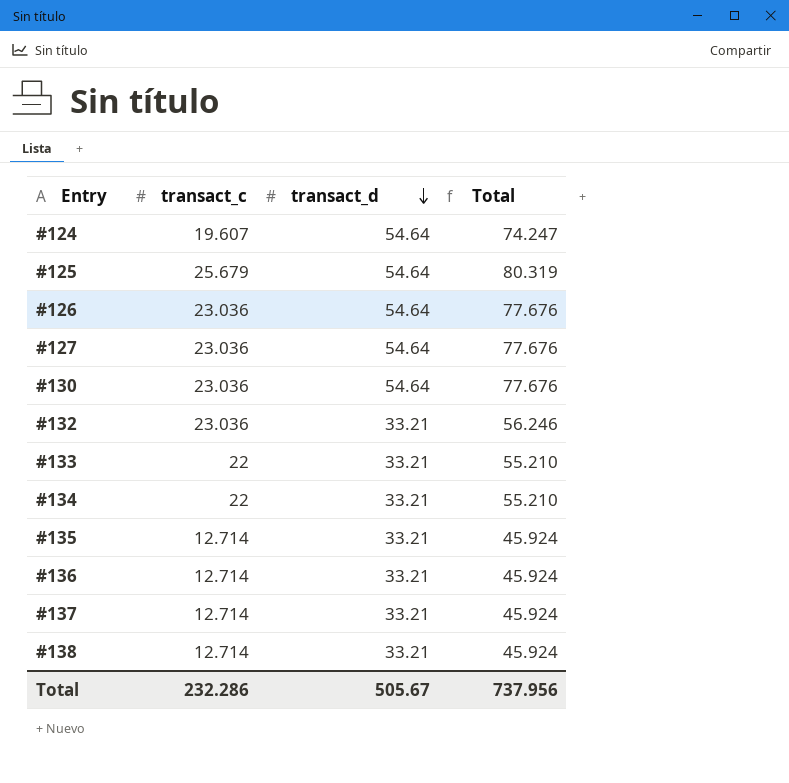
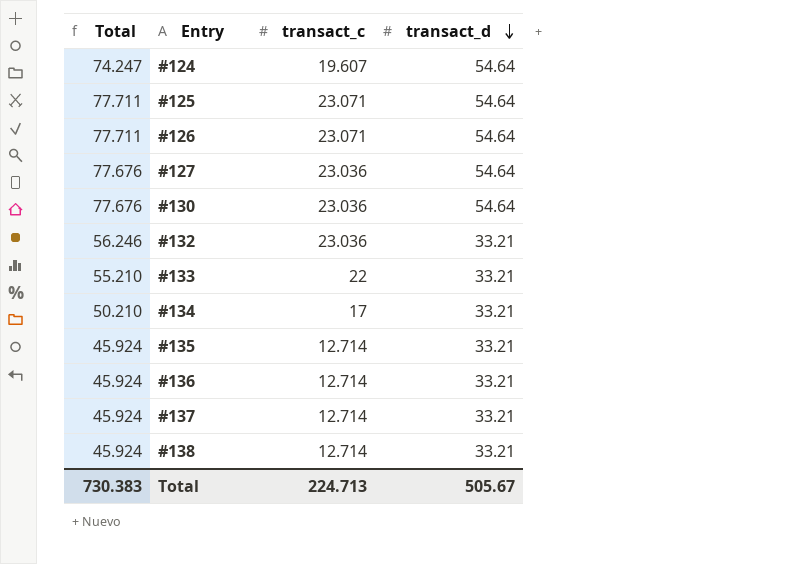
column Total | position: 4 -> 1
#125 | Total: 80.319 -> 77.711
#125 | transact_c: 25.679 -> 23.071
#126 | Total: 77.676 -> 77.711
#126 | transact_c: 23.036 -> 23.071
#134 | Total: 55.210 -> 50.210
#134 | transact_c: 22 -> 17
Total | Total: 737.956 -> 730.383
Total | transact_c: 232.286 -> 224.713

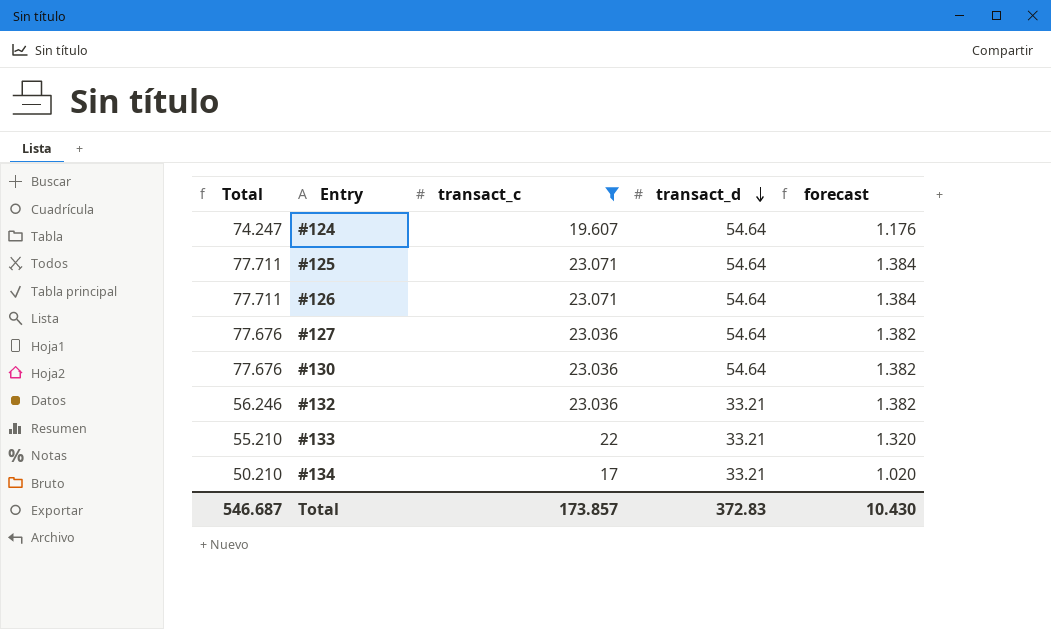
filter: none -> transact_c != 12.714
column forecast | formula: none -> [transact_c] * 0.06
Total | Total: 730.383 -> 546.687
Total | transact_c: 224.713 -> 173.857
Total | transact_d: 505.67 -> 372.83

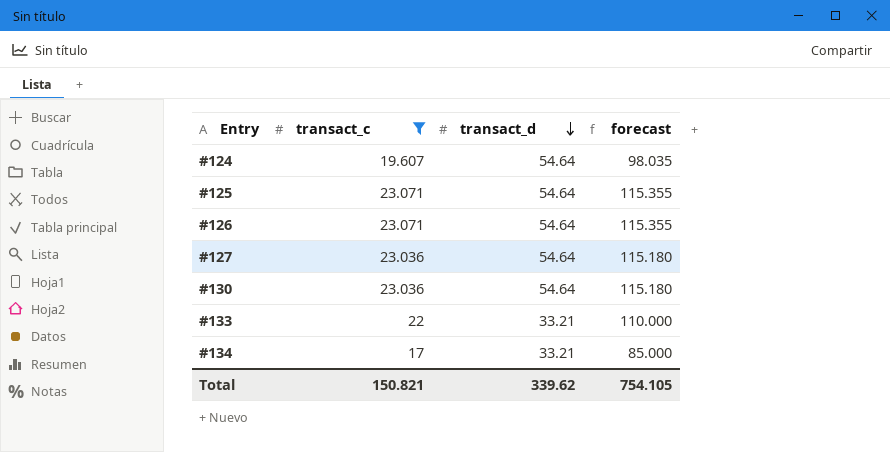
column Total | formula: [transact_c] + [transact_d] -> none
column forecast | formula: [transact_c] * 0.06 -> [transact_c] * 5
row #132: 56.246 | 23.036 | 33.21 | 1.382 -> none
Total | transact_c: 173.857 -> 150.821
Total | transact_d: 372.83 -> 339.62
Total | forecast: 10.430 -> 754.105

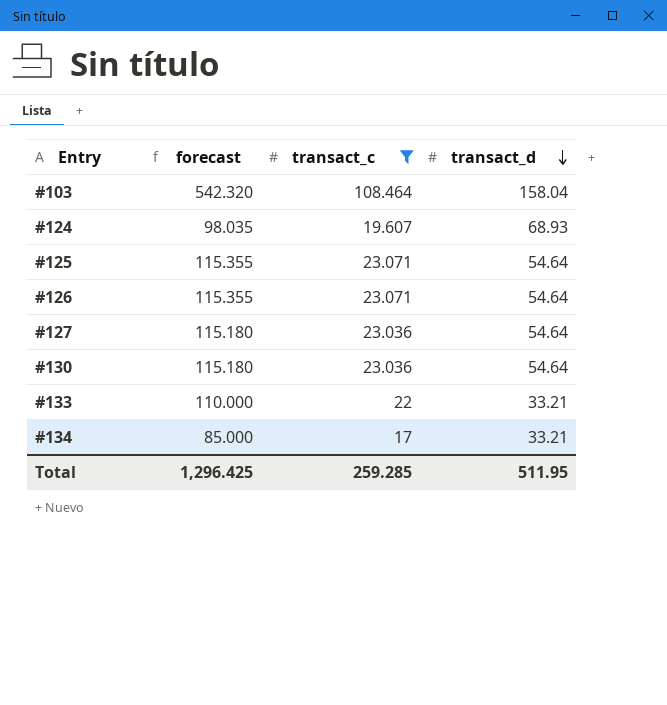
column forecast | position: 4 -> 2
row #103: none -> 542.320 | 108.464 | 158.04
#124 | transact_d: 54.64 -> 68.93
Total | forecast: 754.105 -> 1,296.425
Total | transact_c: 150.821 -> 259.285
Total | transact_d: 339.62 -> 511.95

